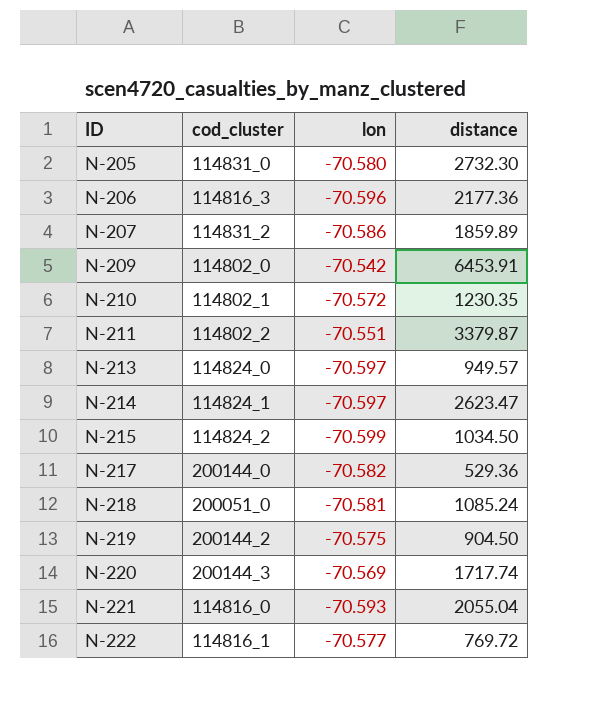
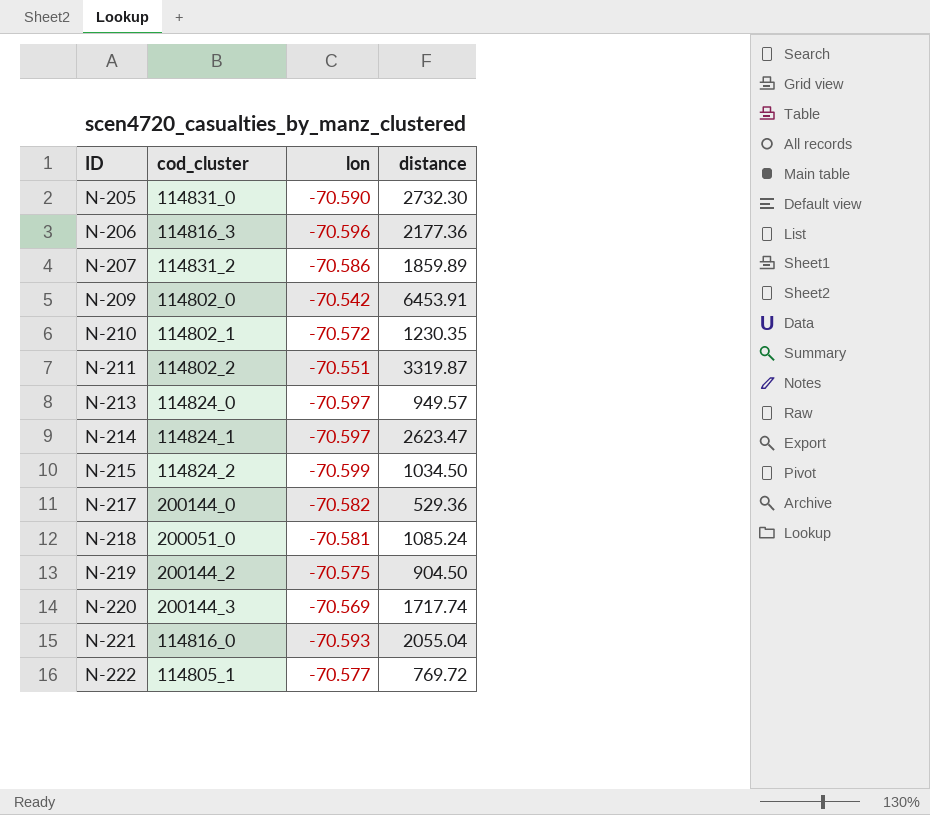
N-205 | lon: -70.580 -> -70.590
N-211 | distance: 3379.87 -> 3319.87
N-222 | cod_cluster: 114816_1 -> 114805_1

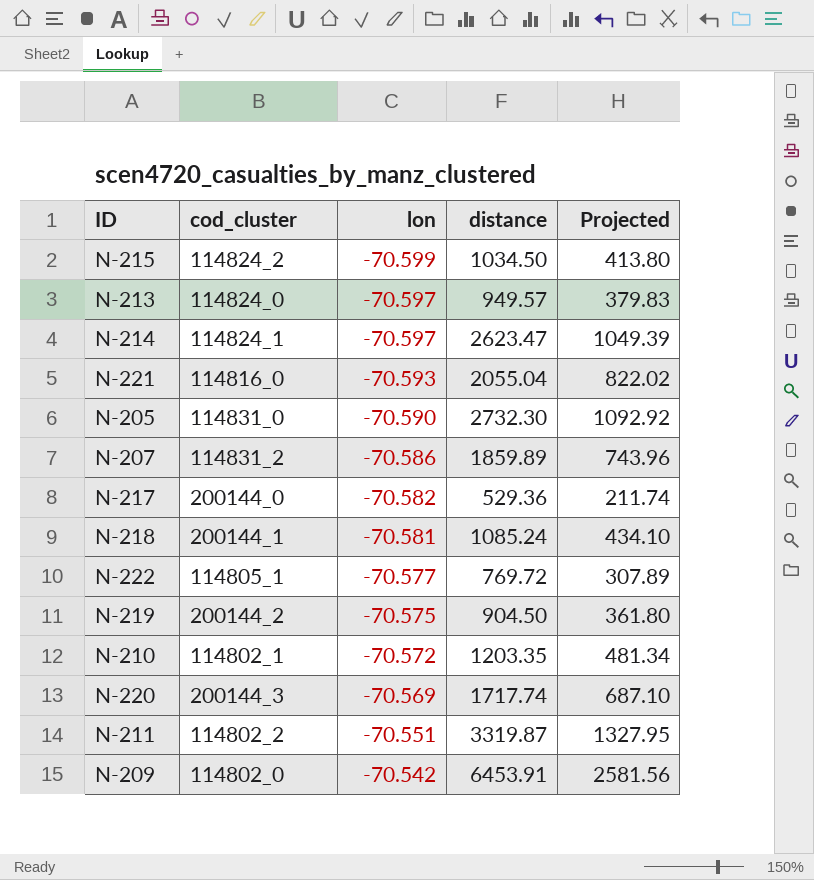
row order: ID ascending -> lon ascending
column Projected | formula: none -> [distance] * 0.4
row N-206: 114816_3 | -70.596 | 2177.36 -> none
N-218 | cod_cluster: 200051_0 -> 200144_1
N-210 | distance: 1230.35 -> 1203.35

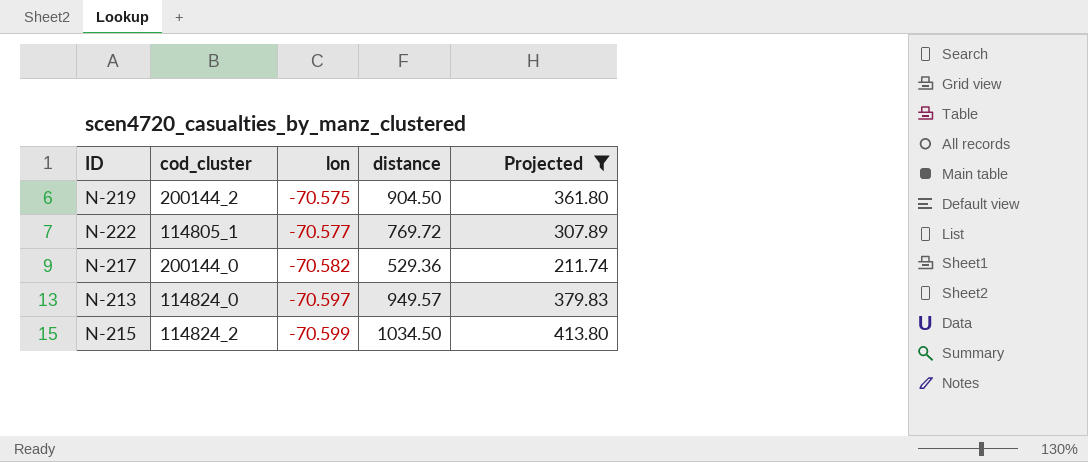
filter: none -> Projected <= 413.80
row order: lon ascending -> lon descending

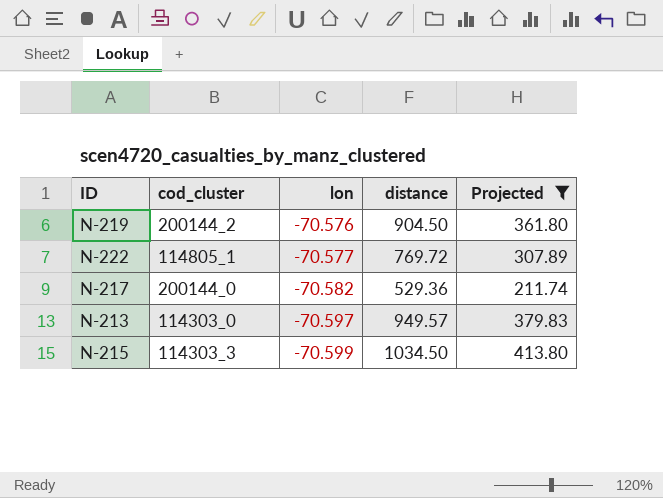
N-219 | lon: -70.575 -> -70.576
N-213 | cod_cluster: 114824_0 -> 114303_0
N-215 | cod_cluster: 114824_2 -> 114303_3

